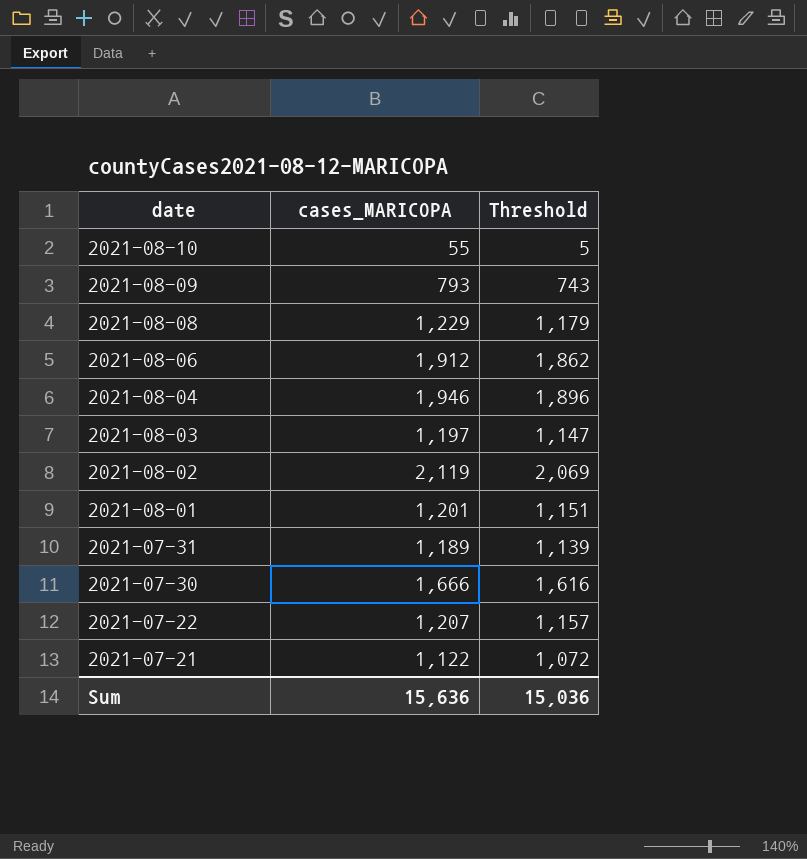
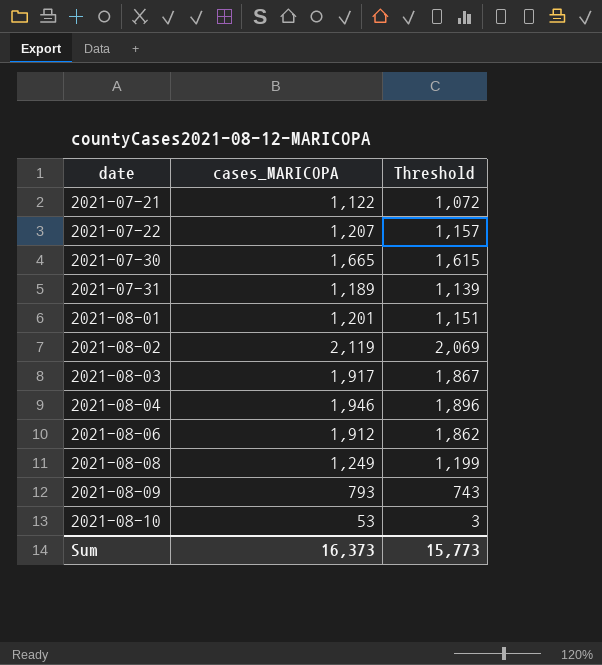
row order: date descending -> date ascending
2021-07-30 | cases_MARICOPA: 1,666 -> 1,665
2021-07-30 | Threshold: 1,616 -> 1,615
2021-08-03 | cases_MARICOPA: 1,197 -> 1,917
2021-08-03 | Threshold: 1,147 -> 1,867
2021-08-08 | cases_MARICOPA: 1,229 -> 1,249
2021-08-08 | Threshold: 1,179 -> 1,199
2021-08-10 | cases_MARICOPA: 55 -> 53
2021-08-10 | Threshold: 5 -> 3
Sum | cases_MARICOPA: 15,636 -> 16,373
Sum | Threshold: 15,036 -> 15,773

